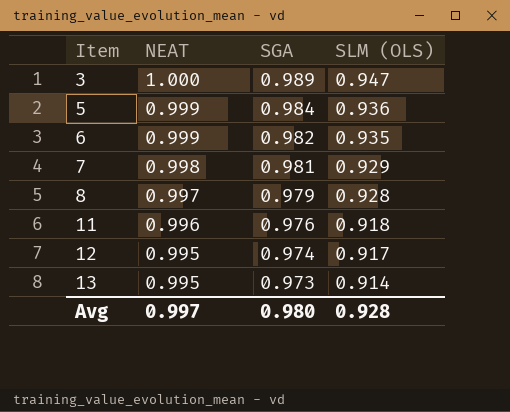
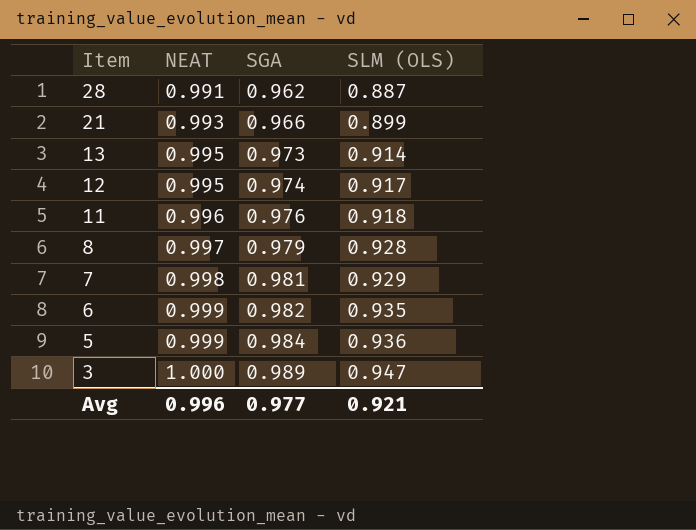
row order: Item ascending -> Item descending
row 28: none -> 0.991 | 0.962 | 0.887
row 21: none -> 0.993 | 0.966 | 0.899
Avg | NEAT: 0.997 -> 0.996
Avg | SGA: 0.980 -> 0.977
Avg | SLM (OLS): 0.928 -> 0.921

